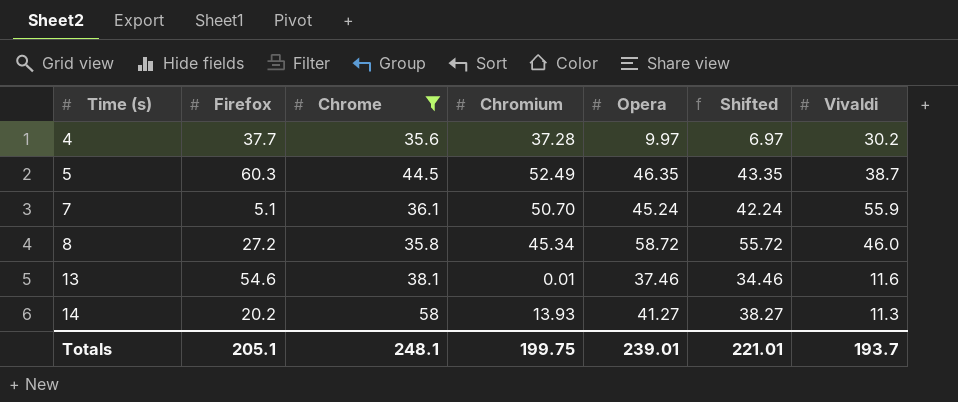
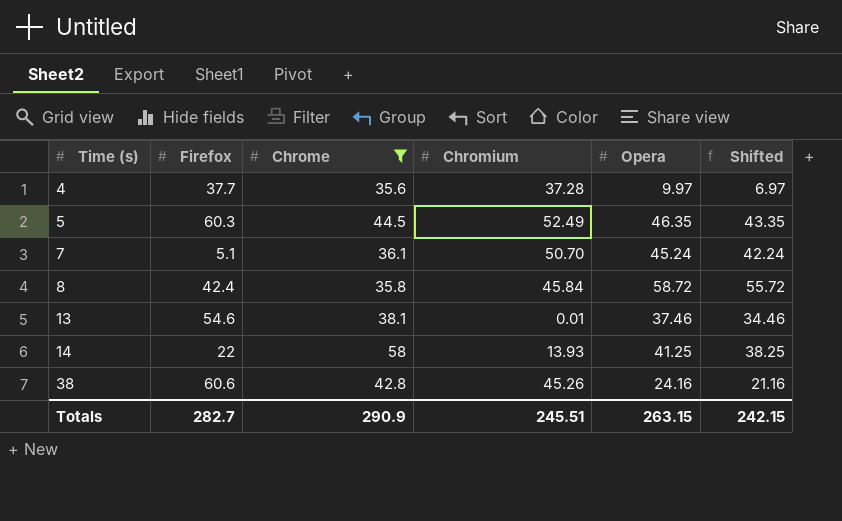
column Vivaldi | position: 7 -> none
8 | Firefox: 27.2 -> 42.4
8 | Chromium: 45.34 -> 45.84
14 | Firefox: 20.2 -> 22
14 | Opera: 41.27 -> 41.25
14 | Shifted: 38.27 -> 38.25
row 38: none -> 60.6 | 42.8 | 45.26 | 24.16 | 21.16
Totals | Firefox: 205.1 -> 282.7
Totals | Chrome: 248.1 -> 290.9
Totals | Chromium: 199.75 -> 245.51
Totals | Opera: 239.01 -> 263.15
Totals | Shifted: 221.01 -> 242.15

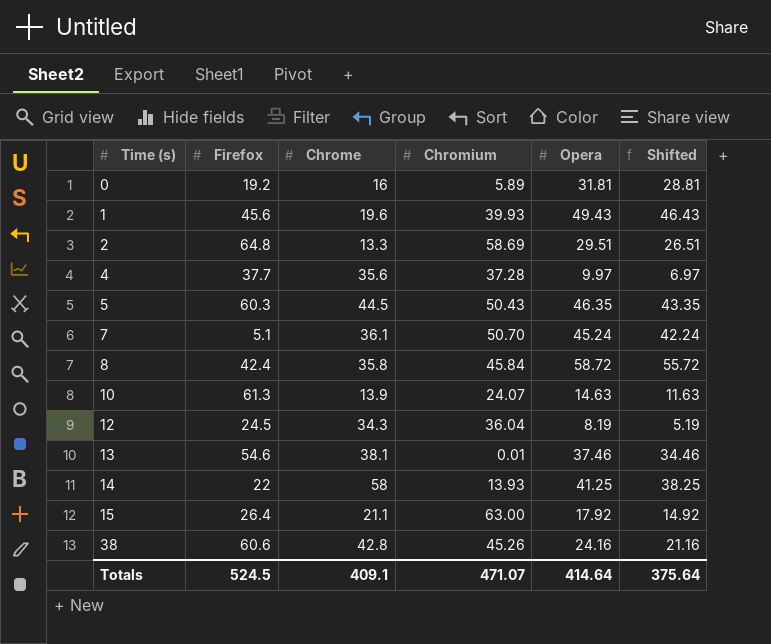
filter: Chrome >= 35.6 -> none
5 | Chromium: 52.49 -> 50.43
Totals | Firefox: 282.7 -> 524.5
Totals | Chrome: 290.9 -> 409.1
Totals | Chromium: 245.51 -> 471.07
Totals | Opera: 263.15 -> 414.64
Totals | Shifted: 242.15 -> 375.64

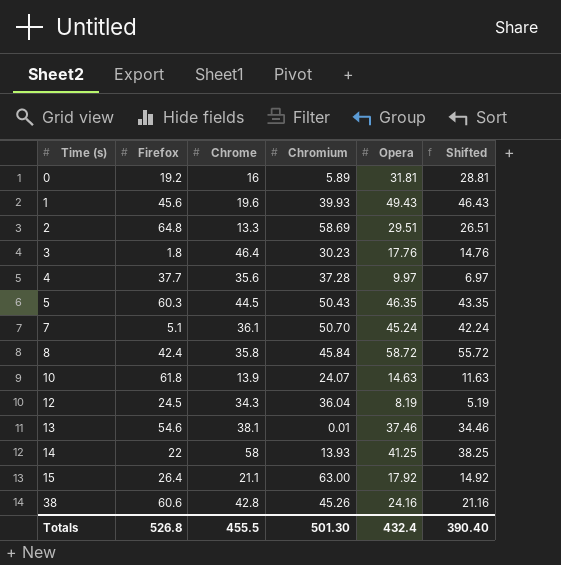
row 3: none -> 1.8 | 46.4 | 30.23 | 17.76 | 14.76
10 | Firefox: 61.3 -> 61.8
Totals | Firefox: 524.5 -> 526.8
Totals | Chrome: 409.1 -> 455.5
Totals | Chromium: 471.07 -> 501.30
Totals | Opera: 414.64 -> 432.4
Totals | Shifted: 375.64 -> 390.40

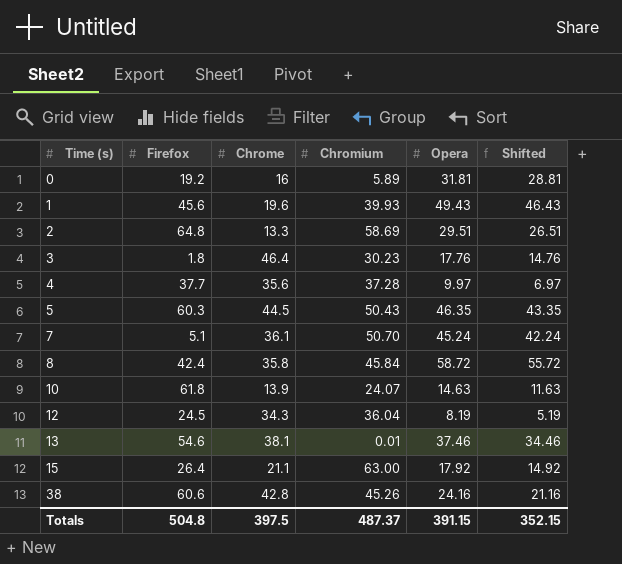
row 14: 22 | 58 | 13.93 | 41.25 | 38.25 -> none
Totals | Firefox: 526.8 -> 504.8
Totals | Chrome: 455.5 -> 397.5
Totals | Chromium: 501.30 -> 487.37
Totals | Opera: 432.4 -> 391.15
Totals | Shifted: 390.40 -> 352.15

